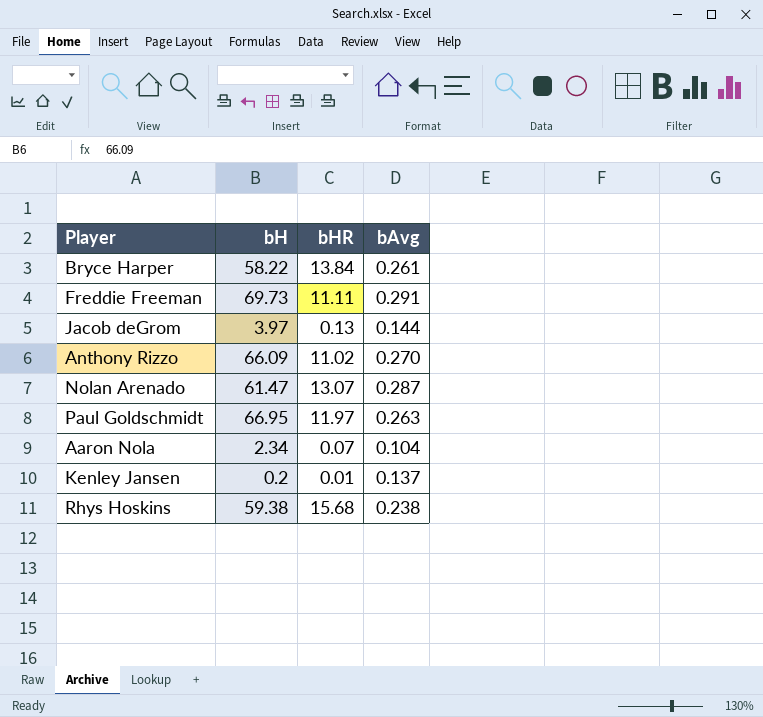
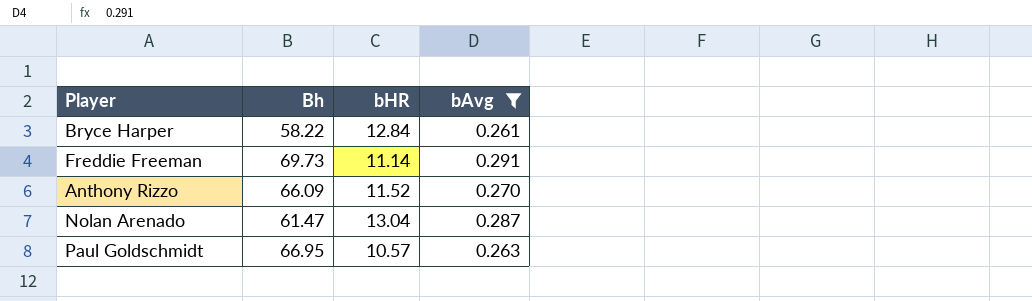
filter: none -> bAvg >= 0.261
column name: bH -> Bh
Bryce Harper | bHR: 13.84 -> 12.84
Freddie Freeman | bHR: 11.11 -> 11.14
Anthony Rizzo | bHR: 11.02 -> 11.52
Nolan Arenado | bHR: 13.07 -> 13.04
Paul Goldschmidt | bHR: 11.97 -> 10.57

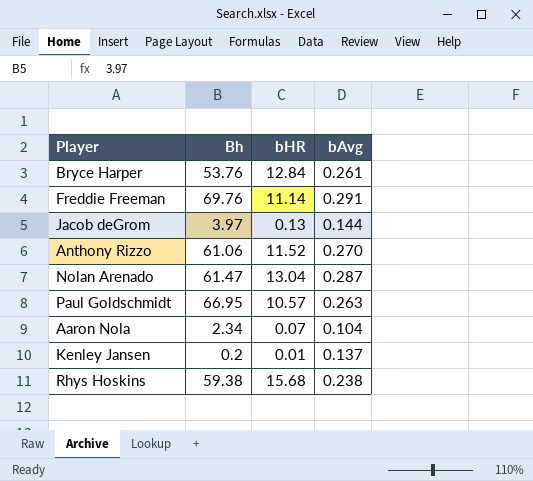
filter: bAvg >= 0.261 -> none
Bryce Harper | Bh: 58.22 -> 53.76
Freddie Freeman | Bh: 69.73 -> 69.76
Anthony Rizzo | Bh: 66.09 -> 61.06

